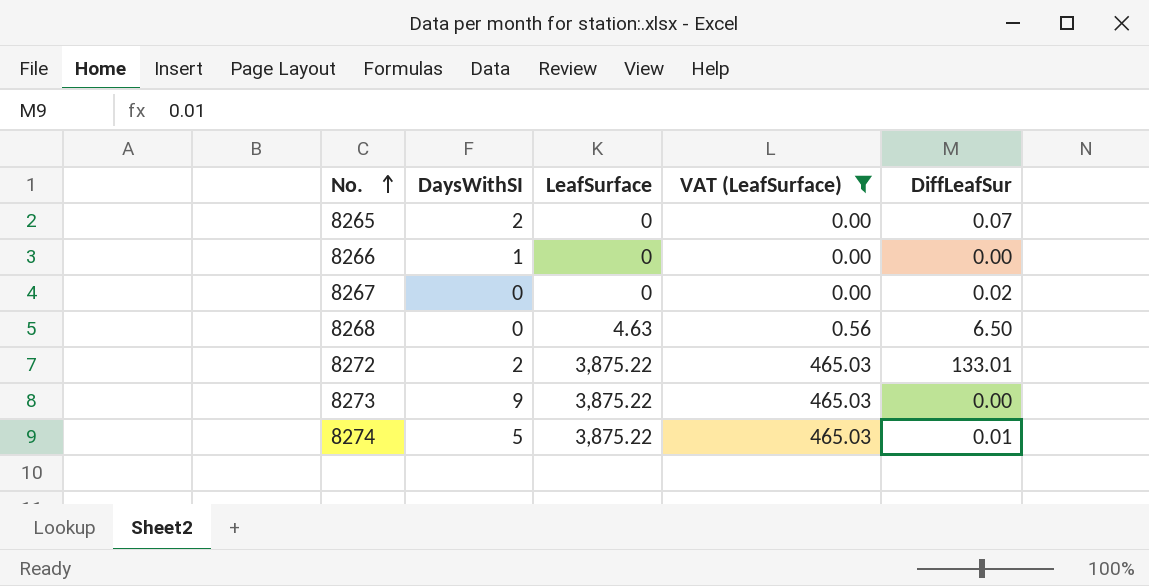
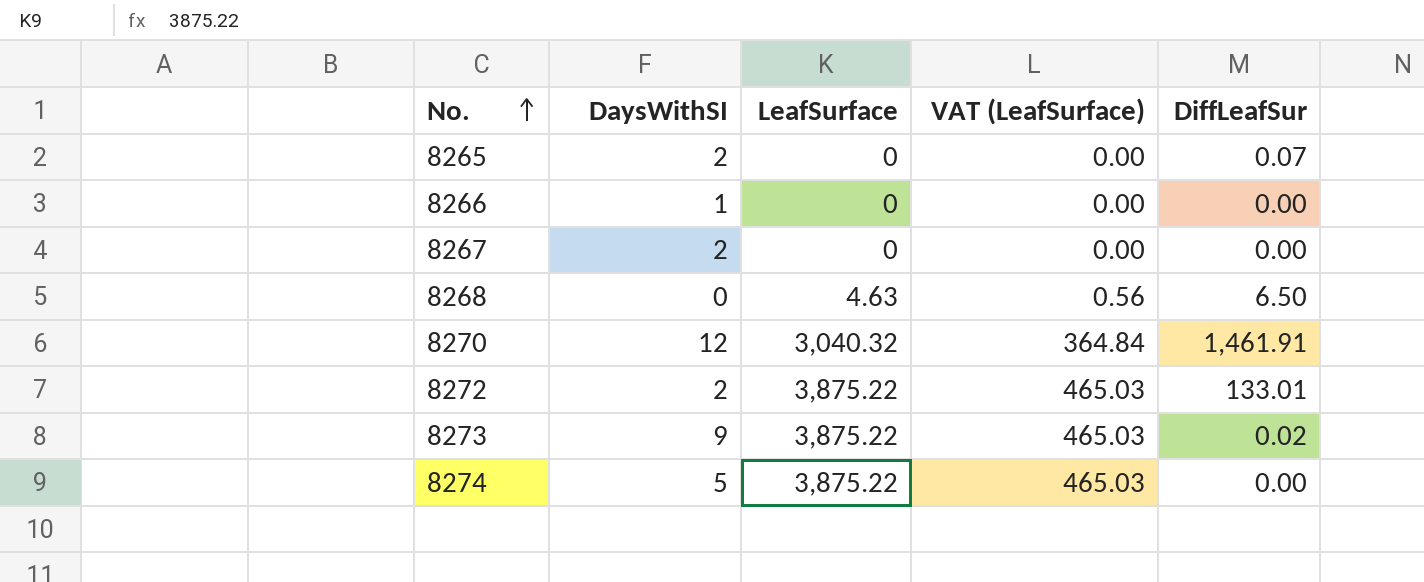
filter: VAT (LeafSurface) != 364.84 -> none
8267 | DaysWithSI: 0 -> 2
8267 | DiffLeafSur: 0.02 -> 0.00
8273 | DiffLeafSur: 0.00 -> 0.02
8274 | DiffLeafSur: 0.01 -> 0.00

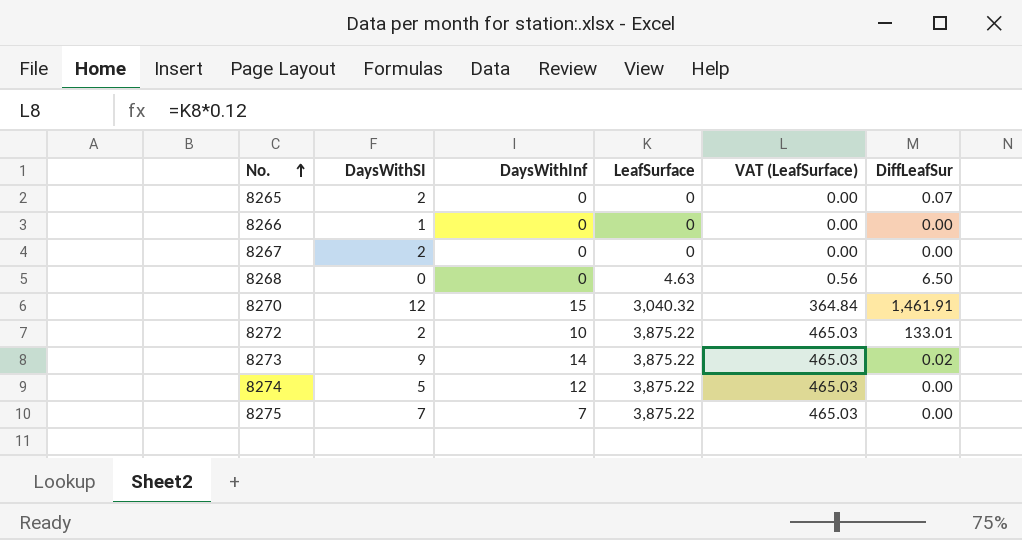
column DaysWithInf | position: none -> 3
row 8275: none -> 7 | 7 | 3,875.22 | 465.03 | 0.00

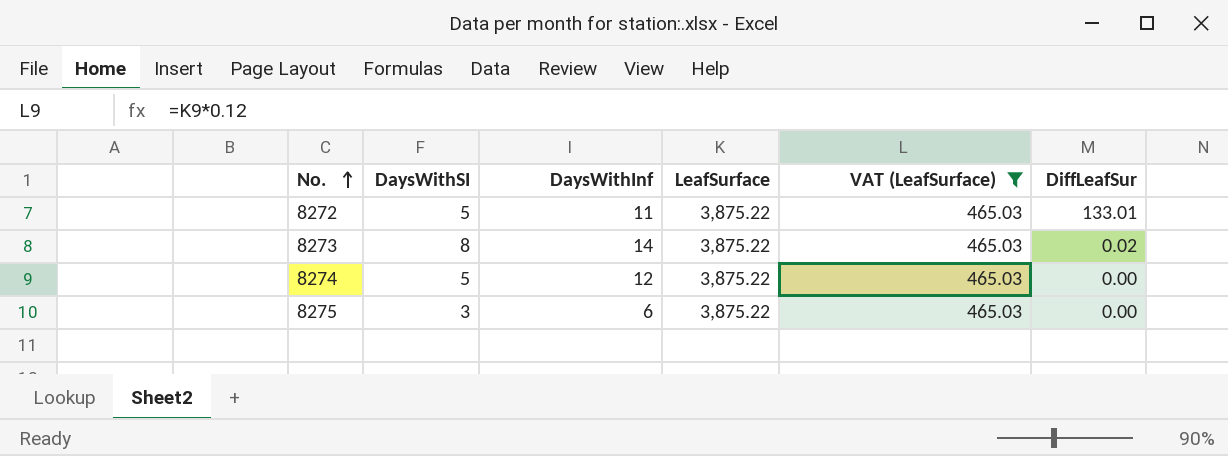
filter: none -> VAT (LeafSurface) = 465.03
8272 | DaysWithSI: 2 -> 5
8272 | DaysWithInf: 10 -> 11
8273 | DaysWithSI: 9 -> 8
8275 | DaysWithSI: 7 -> 3
8275 | DaysWithInf: 7 -> 6

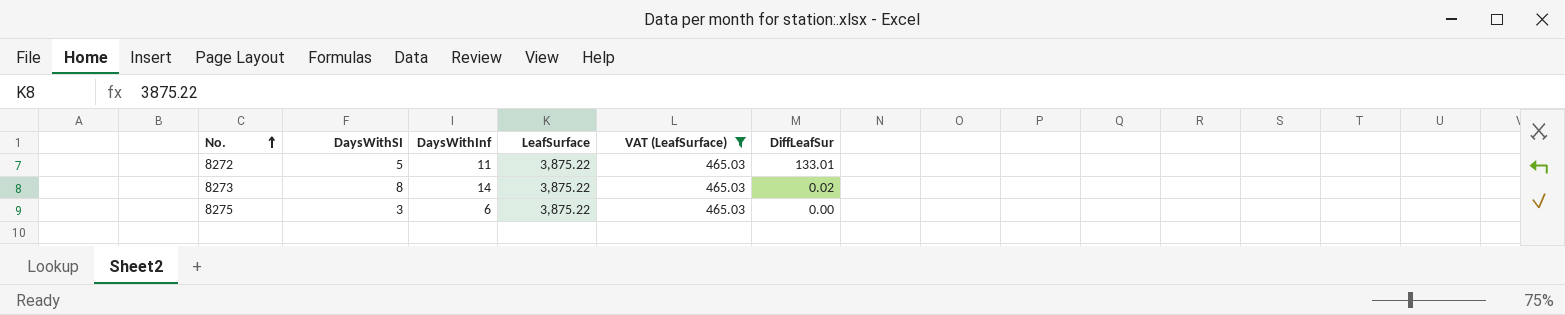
row 8274: 5 | 12 | 3,875.22 | 465.03 | 0.00 -> none

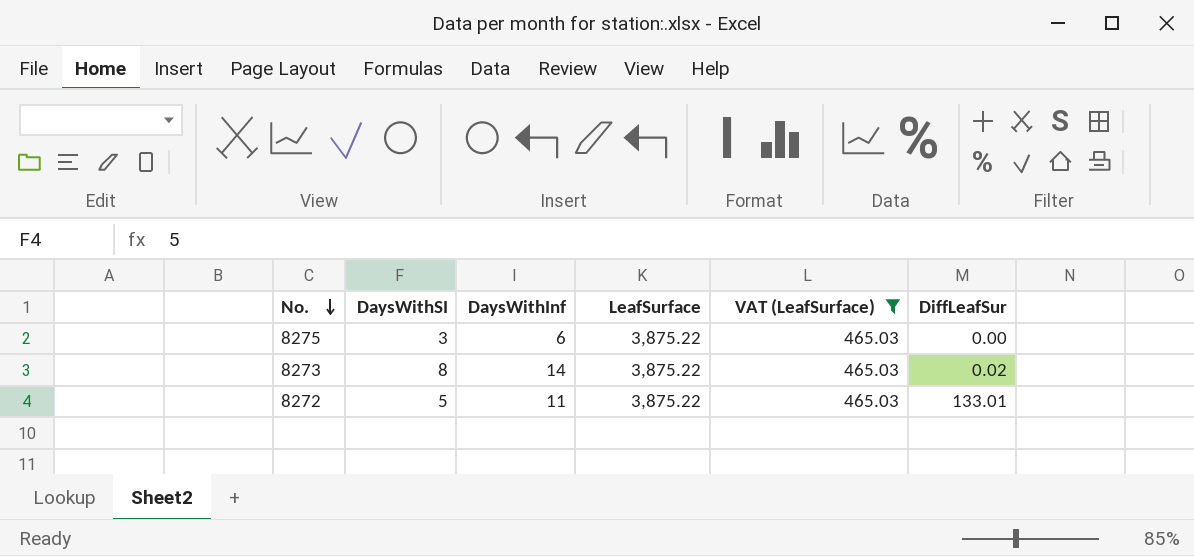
row order: No. ascending -> No. descending

